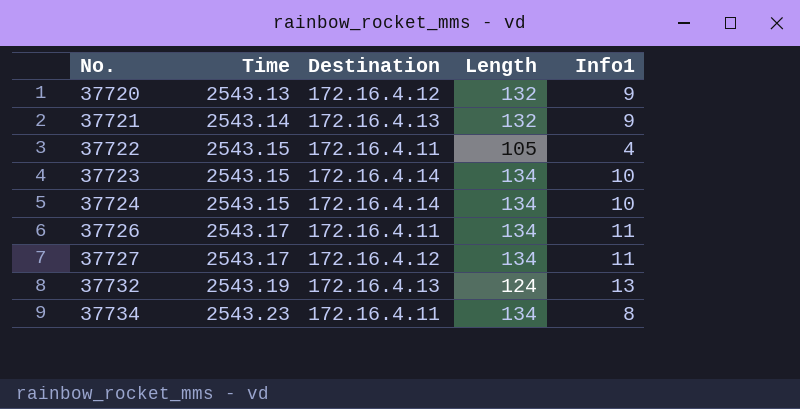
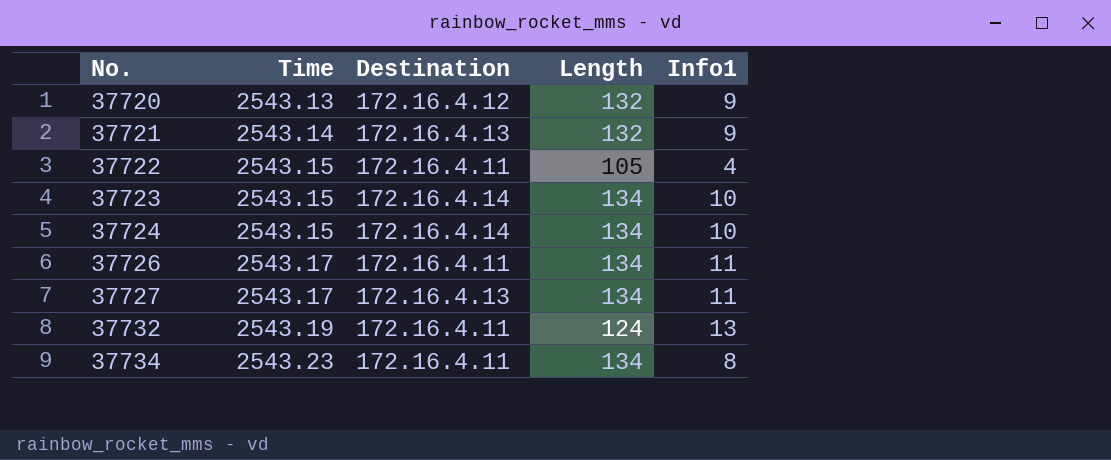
37727 | Destination: 172.16.4.12 -> 172.16.4.13
37732 | Destination: 172.16.4.13 -> 172.16.4.11

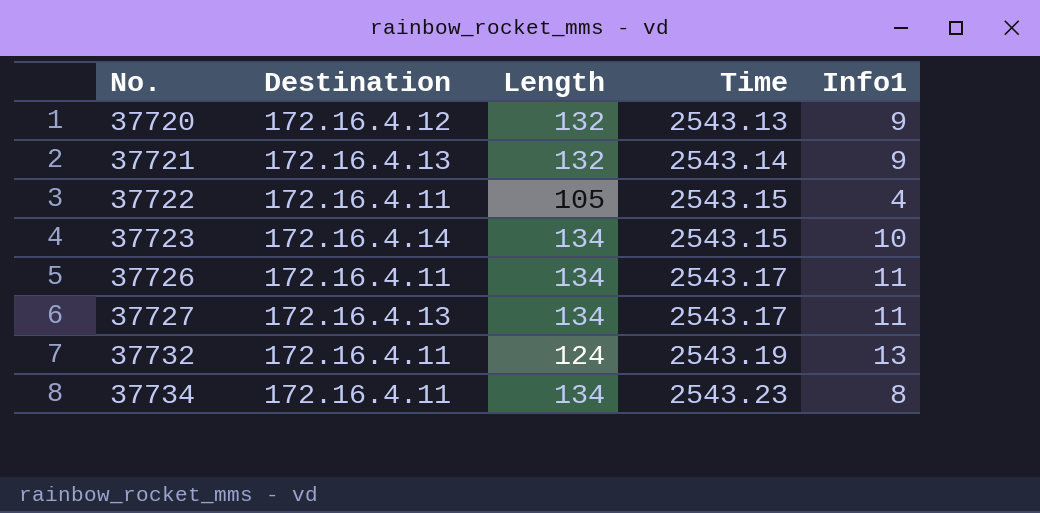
column Time | position: 2 -> 4
row 37724: 2543.15 | 172.16.4.14 | 134 | 10 -> none

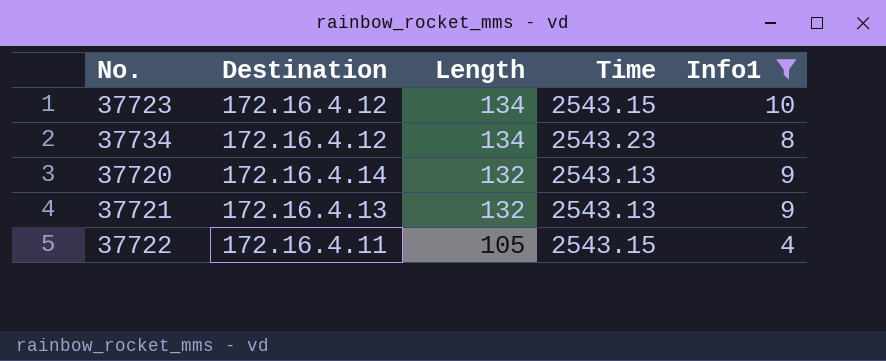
filter: none -> Info1 <= 10
row order: No. ascending -> Length descending
37723 | Destination: 172.16.4.14 -> 172.16.4.12
37734 | Destination: 172.16.4.11 -> 172.16.4.12
37720 | Destination: 172.16.4.12 -> 172.16.4.14
37721 | Time: 2543.14 -> 2543.13

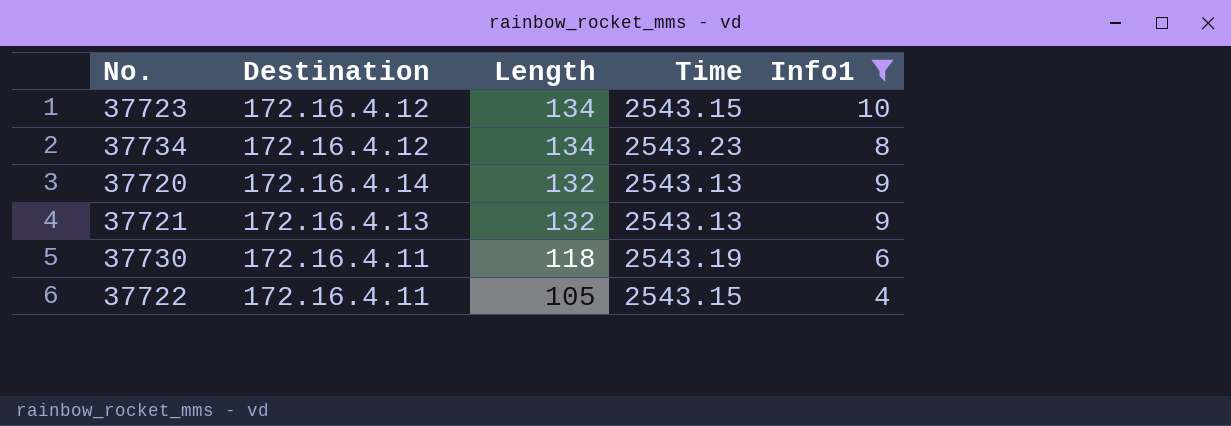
row 37730: none -> 172.16.4.11 | 118 | 2543.19 | 6

